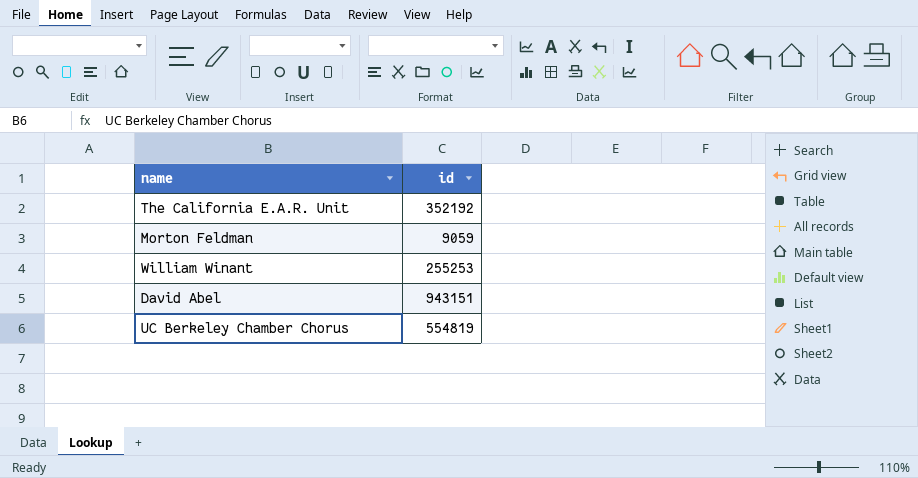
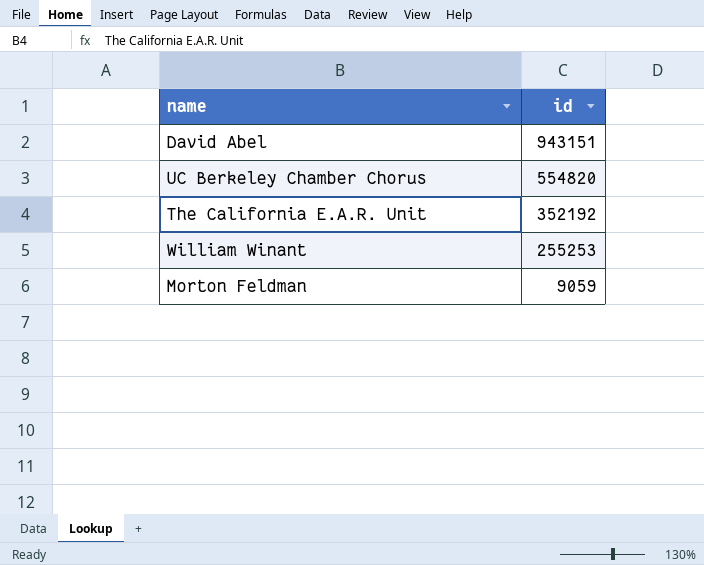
row order: none -> id descending
UC Berkeley Chamber Chorus | id: 554819 -> 554820

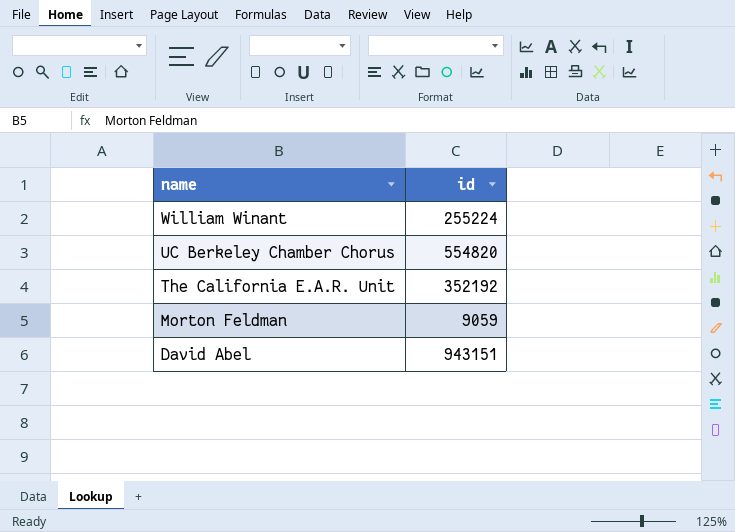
row order: id descending -> name descending
William Winant | id: 255253 -> 255224

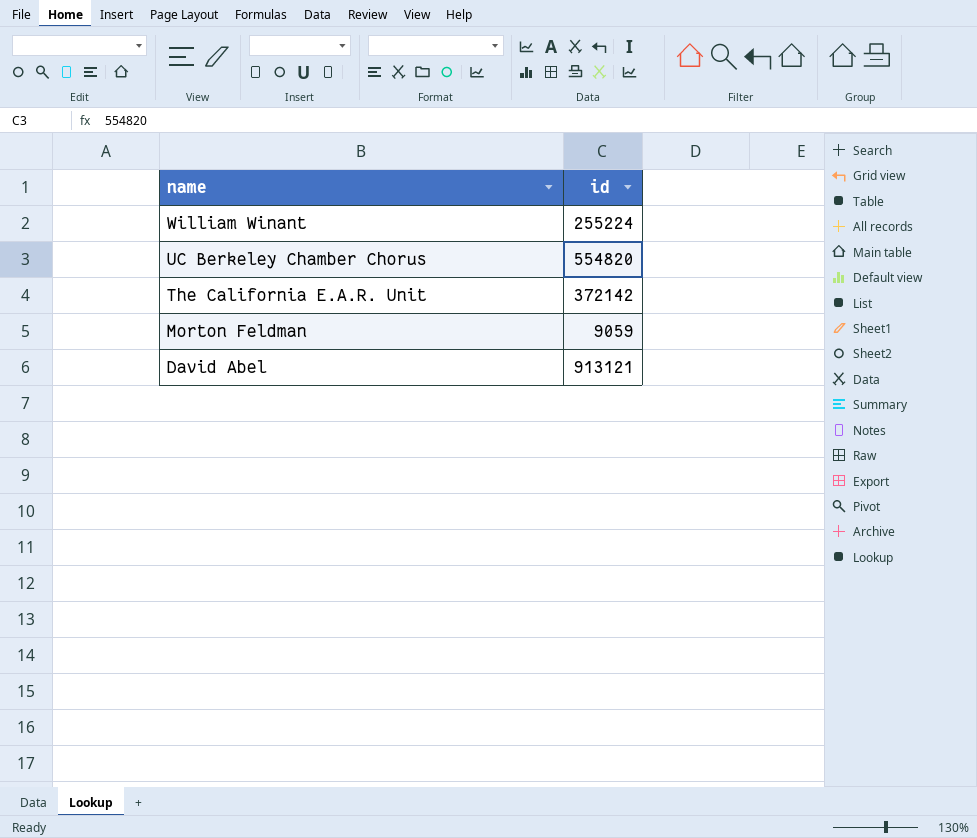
The California E.A.R. Unit | id: 352192 -> 372142
David Abel | id: 943151 -> 913121

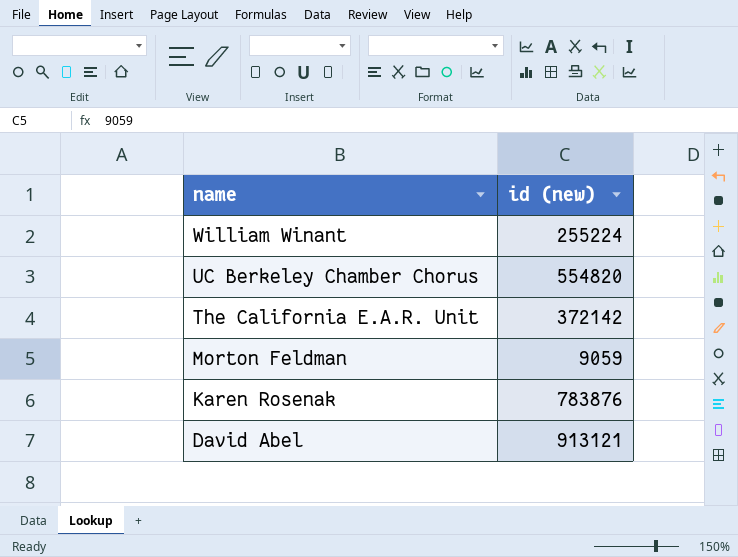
column name: id -> id (new)
row Karen Rosenak: none -> 783876

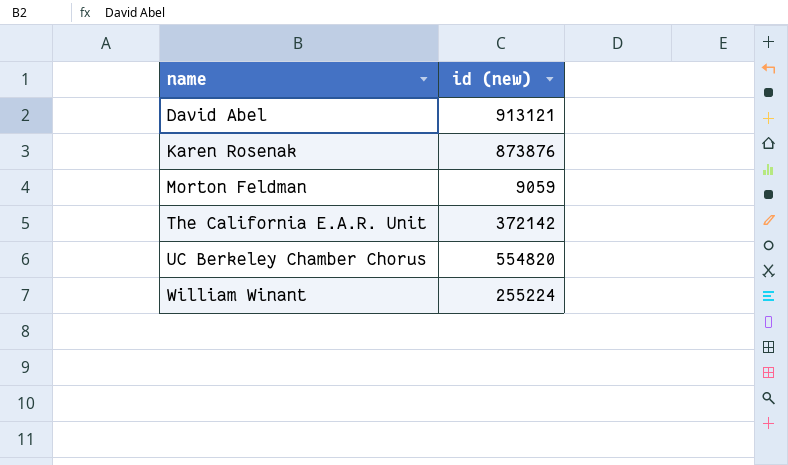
row order: name descending -> name ascending
Karen Rosenak | id (new): 783876 -> 873876

